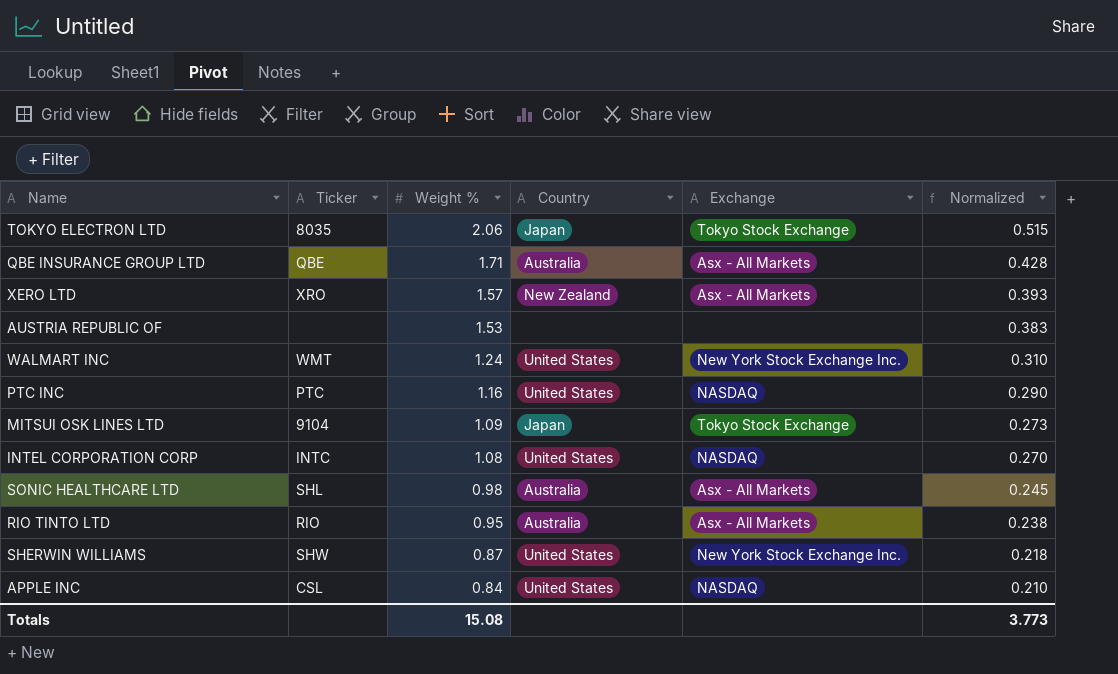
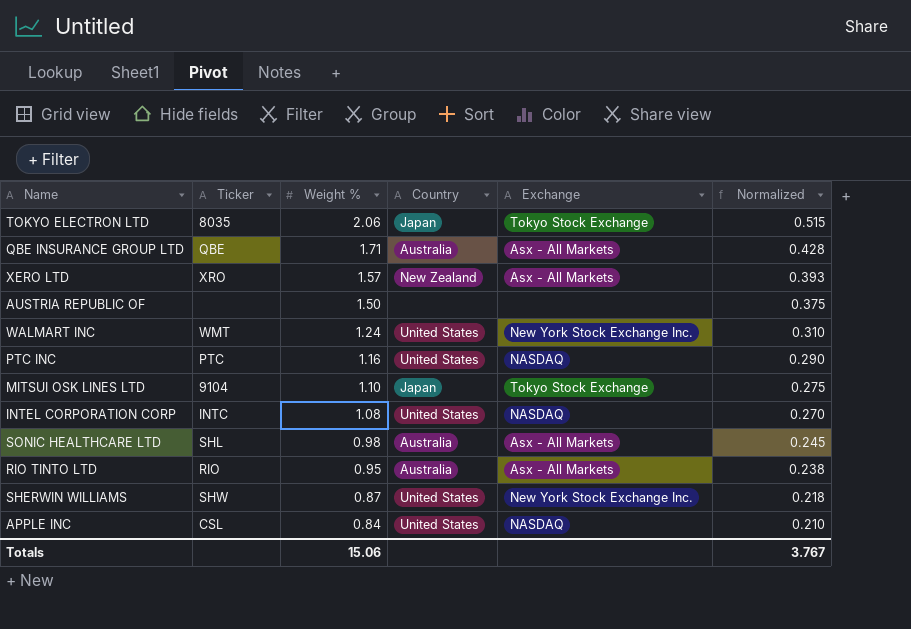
AUSTRIA REPUBLIC OF | Weight %: 1.53 -> 1.50
AUSTRIA REPUBLIC OF | Normalized: 0.383 -> 0.375
MITSUI OSK LINES LTD | Weight %: 1.09 -> 1.10
MITSUI OSK LINES LTD | Normalized: 0.273 -> 0.275
Totals | Weight %: 15.08 -> 15.06
Totals | Normalized: 3.773 -> 3.767

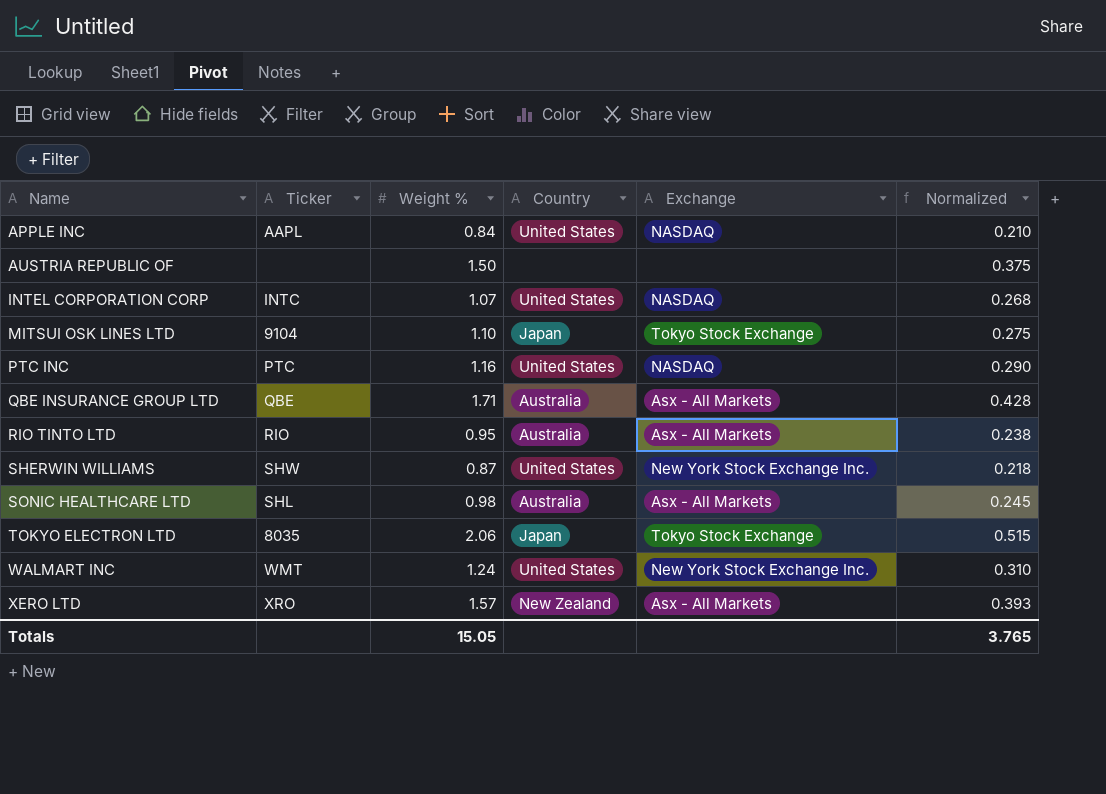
row order: Weight % descending -> Name ascending
APPLE INC | Ticker: CSL -> AAPL
INTEL CORPORATION CORP | Weight %: 1.08 -> 1.07
INTEL CORPORATION CORP | Normalized: 0.270 -> 0.268
Totals | Weight %: 15.06 -> 15.05
Totals | Normalized: 3.767 -> 3.765

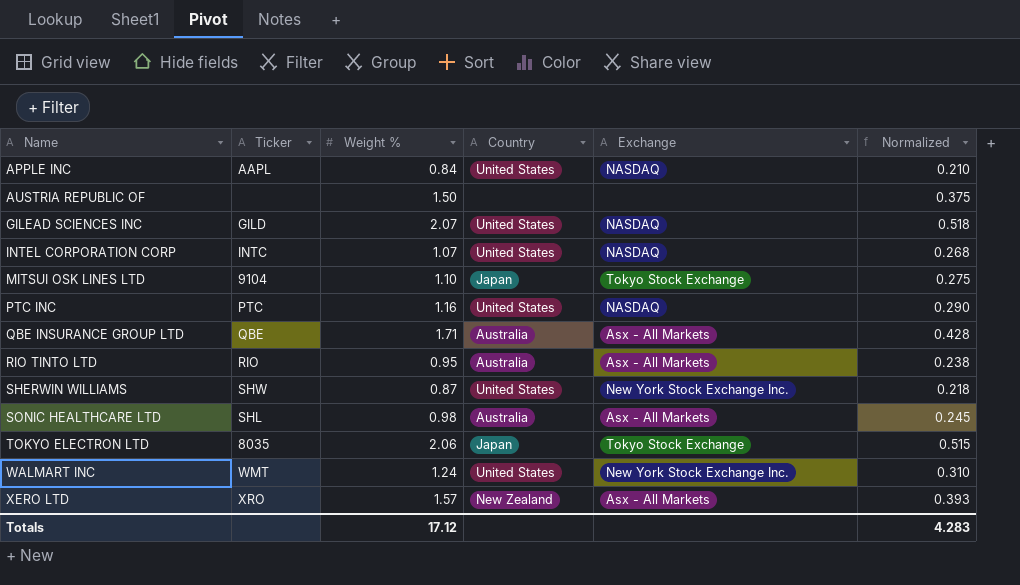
row GILEAD SCIENCES INC: none -> GILD | 2.07 | United States | NASDAQ | 0.518
Totals | Weight %: 15.05 -> 17.12
Totals | Normalized: 3.765 -> 4.283

